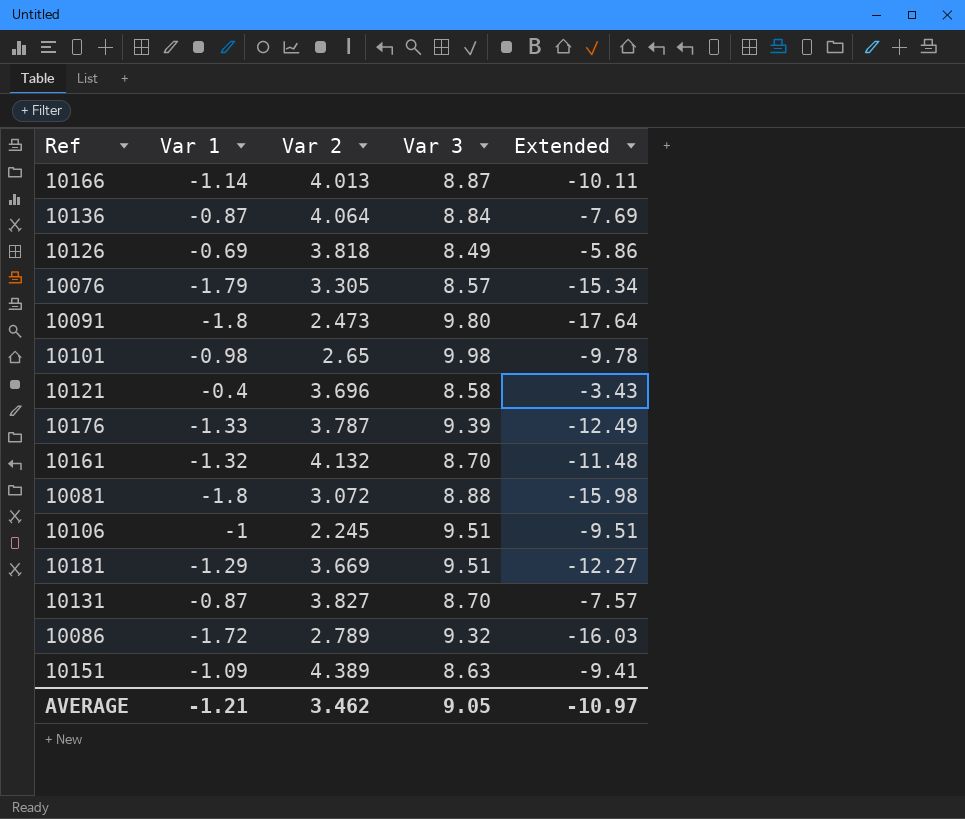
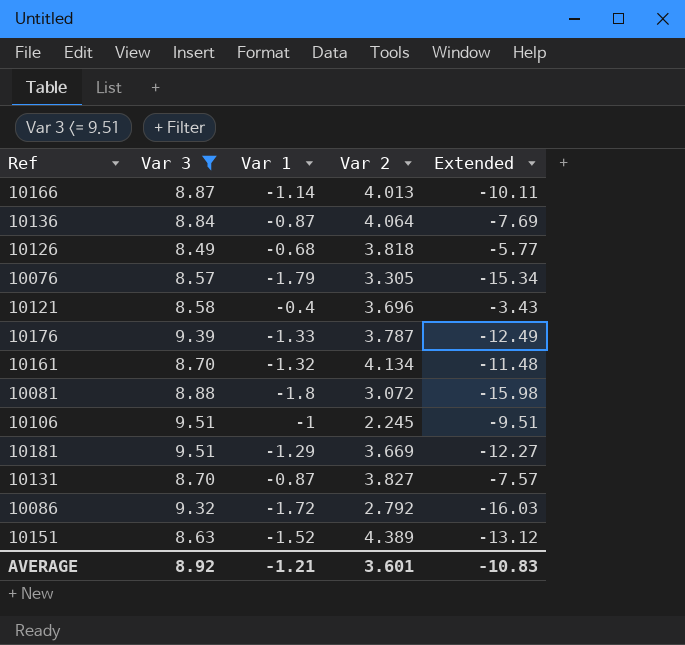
filter: none -> Var 3 <= 9.51
column Var 3 | position: 4 -> 2
10126 | Var 1: -0.69 -> -0.68
10126 | Extended: -5.86 -> -5.77
10161 | Var 2: 4.132 -> 4.134
10086 | Var 2: 2.789 -> 2.792
10151 | Var 1: -1.09 -> -1.52
10151 | Extended: -9.41 -> -13.12
AVERAGE | Var 3: 9.05 -> 8.92
AVERAGE | Var 2: 3.462 -> 3.601
AVERAGE | Extended: -10.97 -> -10.83

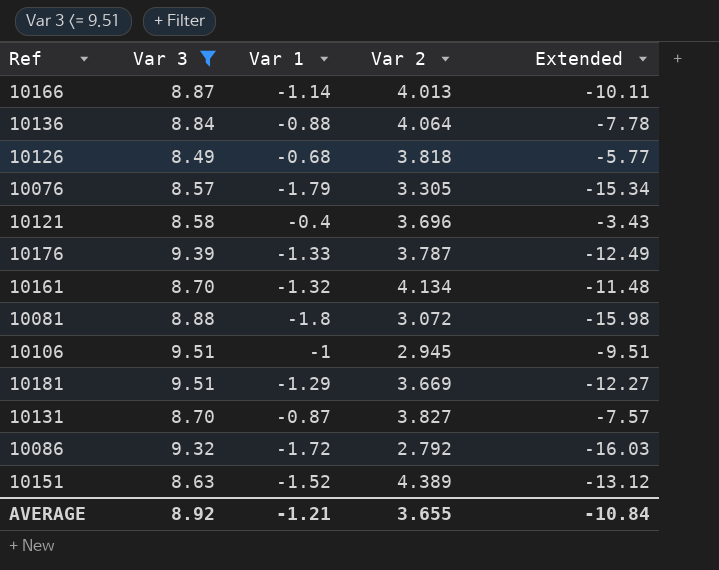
10136 | Var 1: -0.87 -> -0.88
10136 | Extended: -7.69 -> -7.78
10106 | Var 2: 2.245 -> 2.945
AVERAGE | Var 2: 3.601 -> 3.655
AVERAGE | Extended: -10.83 -> -10.84

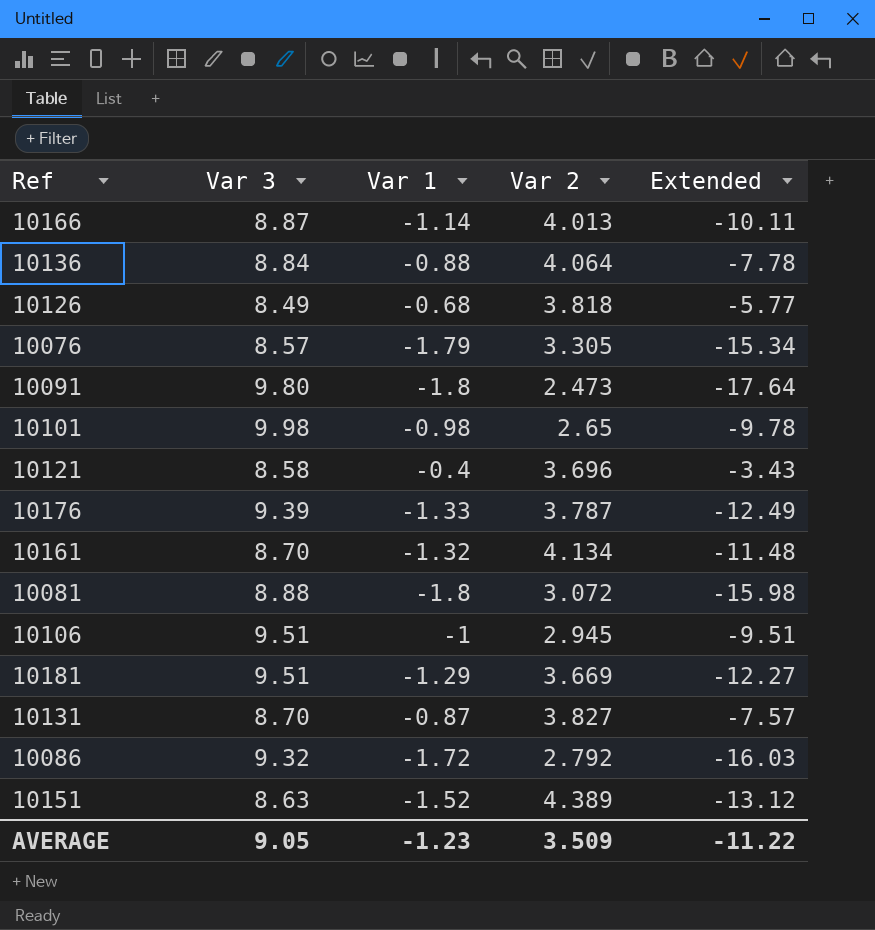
filter: Var 3 <= 9.51 -> none
AVERAGE | Var 3: 8.92 -> 9.05
AVERAGE | Var 1: -1.21 -> -1.23
AVERAGE | Var 2: 3.655 -> 3.509
AVERAGE | Extended: -10.84 -> -11.22

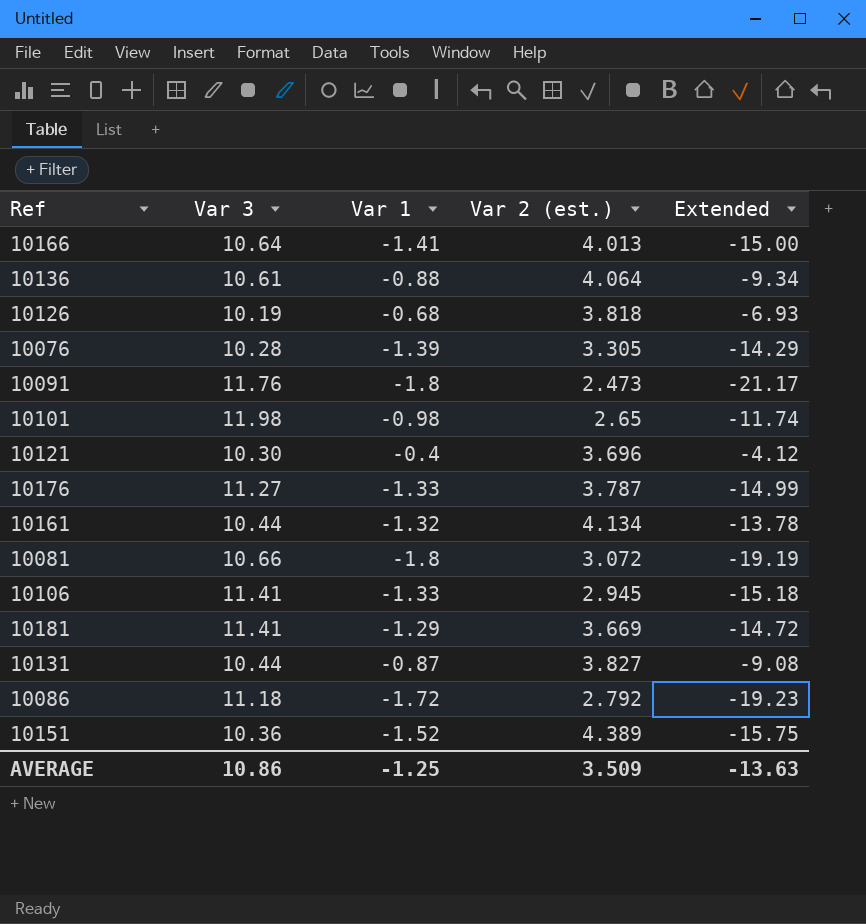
column name: Var 2 -> Var 2 (est.)
10166 | Var 3: 8.87 -> 10.64
10166 | Var 1: -1.14 -> -1.41
10166 | Extended: -10.11 -> -15.00
10136 | Var 3: 8.84 -> 10.61
10136 | Extended: -7.78 -> -9.34
10126 | Var 3: 8.49 -> 10.19
10126 | Extended: -5.77 -> -6.93
10076 | Var 3: 8.57 -> 10.28
10076 | Var 1: -1.79 -> -1.39
10076 | Extended: -15.34 -> -14.29
10091 | Var 3: 9.80 -> 11.76
10091 | Extended: -17.64 -> -21.17
10101 | Var 3: 9.98 -> 11.98
10101 | Extended: -9.78 -> -11.74
10121 | Var 3: 8.58 -> 10.30
10121 | Extended: -3.43 -> -4.12
10176 | Var 3: 9.39 -> 11.27
10176 | Extended: -12.49 -> -14.99
10161 | Var 3: 8.70 -> 10.44
10161 | Extended: -11.48 -> -13.78
10081 | Var 3: 8.88 -> 10.66
10081 | Extended: -15.98 -> -19.19
10106 | Var 3: 9.51 -> 11.41
10106 | Var 1: -1 -> -1.33
10106 | Extended: -9.51 -> -15.18
10181 | Var 3: 9.51 -> 11.41
10181 | Extended: -12.27 -> -14.72
10131 | Var 3: 8.70 -> 10.44
10131 | Extended: -7.57 -> -9.08
10086 | Var 3: 9.32 -> 11.18
10086 | Extended: -16.03 -> -19.23
10151 | Var 3: 8.63 -> 10.36
10151 | Extended: -13.12 -> -15.75
AVERAGE | Var 3: 9.05 -> 10.86
AVERAGE | Var 1: -1.23 -> -1.25
AVERAGE | Extended: -11.22 -> -13.63

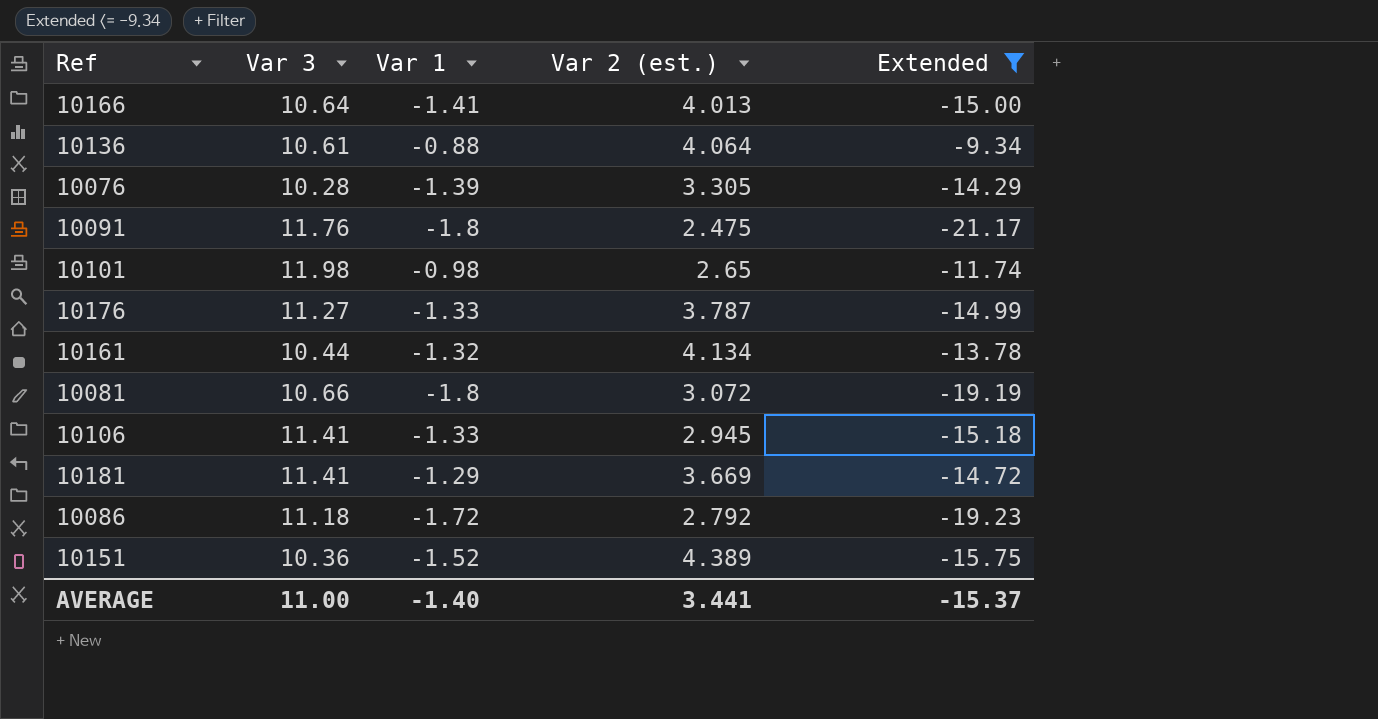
filter: none -> Extended <= -9.34
10091 | Var 2 (est.): 2.473 -> 2.475
AVERAGE | Var 3: 10.86 -> 11.00
AVERAGE | Var 1: -1.25 -> -1.40
AVERAGE | Var 2 (est.): 3.509 -> 3.441
AVERAGE | Extended: -13.63 -> -15.37

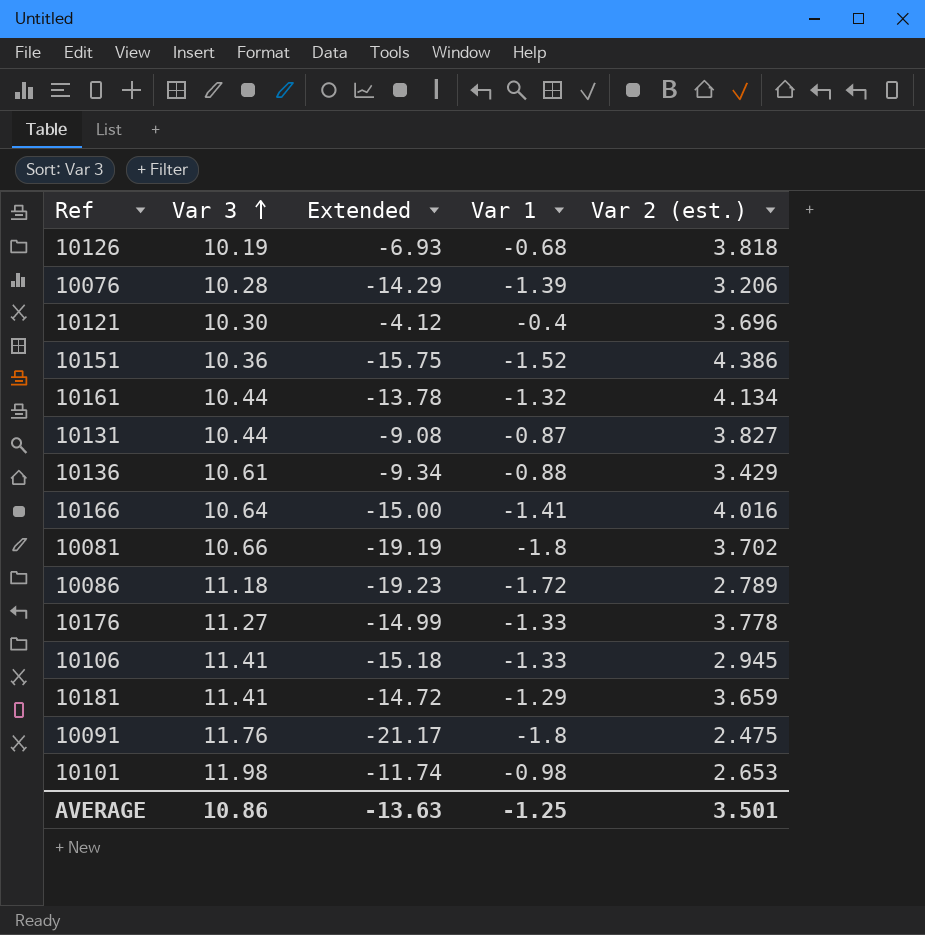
filter: Extended <= -9.34 -> none
row order: none -> Var 3 ascending
column Extended | position: 5 -> 3
10076 | Var 2 (est.): 3.305 -> 3.206
10151 | Var 2 (est.): 4.389 -> 4.386
10136 | Var 2 (est.): 4.064 -> 3.429
10166 | Var 2 (est.): 4.013 -> 4.016
10081 | Var 2 (est.): 3.072 -> 3.702
10086 | Var 2 (est.): 2.792 -> 2.789
10176 | Var 2 (est.): 3.787 -> 3.778
10181 | Var 2 (est.): 3.669 -> 3.659
10101 | Var 2 (est.): 2.65 -> 2.653
AVERAGE | Var 3: 11.00 -> 10.86
AVERAGE | Extended: -15.37 -> -13.63
AVERAGE | Var 1: -1.40 -> -1.25
AVERAGE | Var 2 (est.): 3.441 -> 3.501

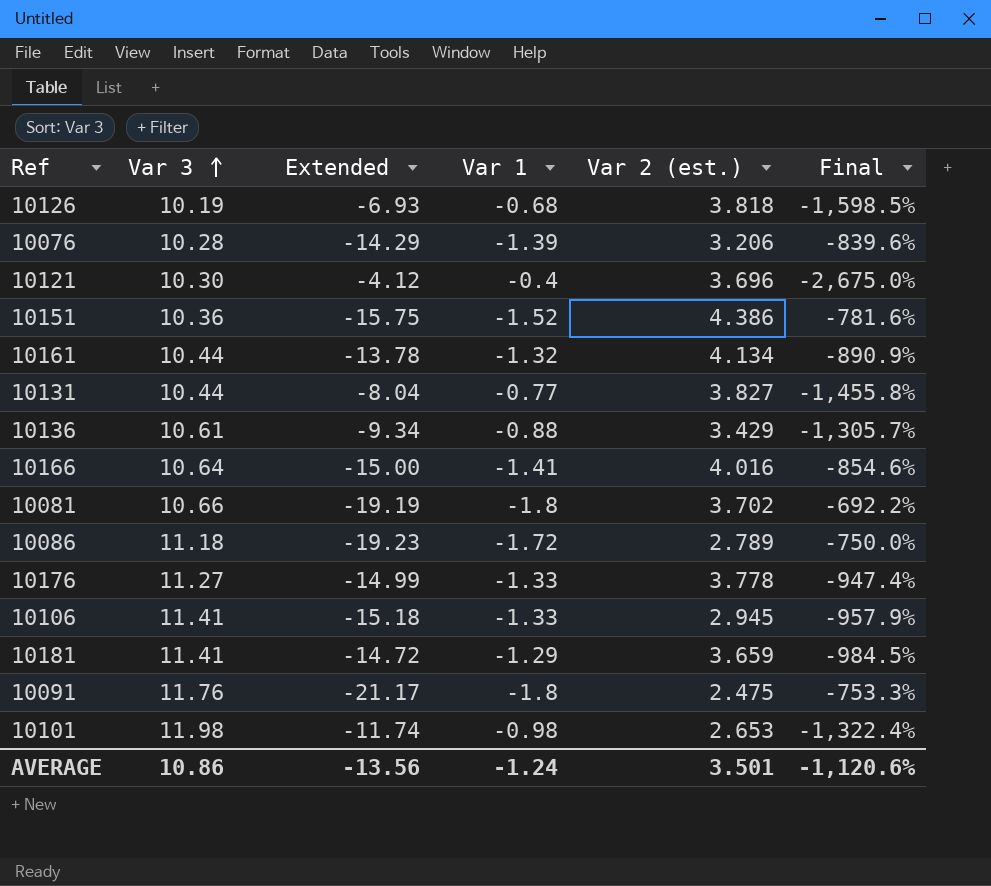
column Final | formula: none -> ([Var 3] - [Var 1]) / [Var 1]
10131 | Extended: -9.08 -> -8.04
10131 | Var 1: -0.87 -> -0.77
AVERAGE | Extended: -13.63 -> -13.56
AVERAGE | Var 1: -1.25 -> -1.24

